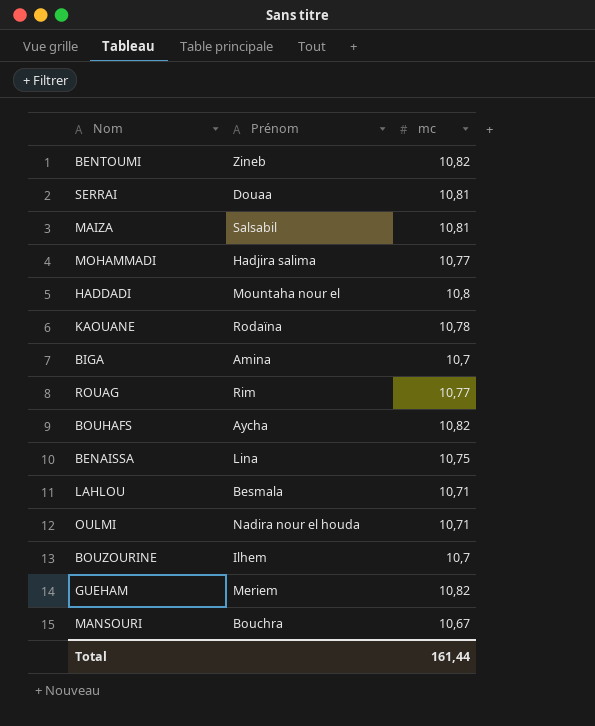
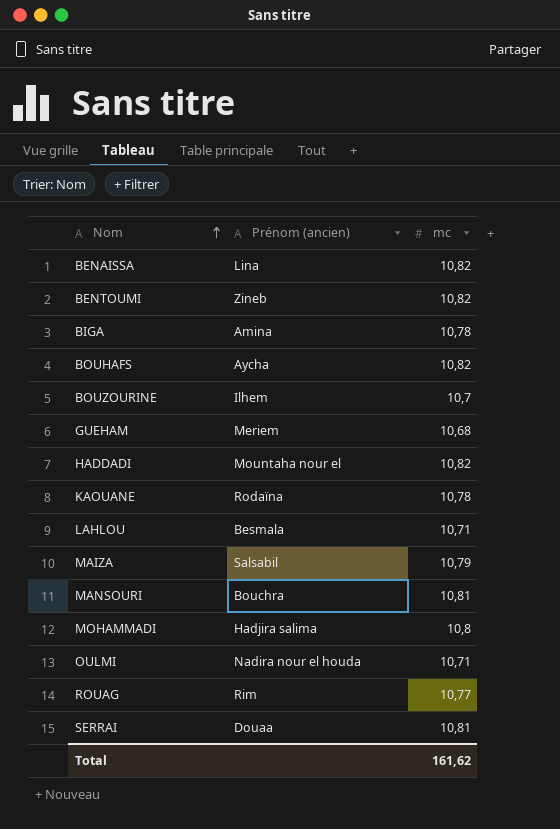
row order: none -> Nom ascending
column name: Prénom -> Prénom (ancien)
BENAISSA | mc: 10,75 -> 10,82
BIGA | mc: 10,7 -> 10,78
GUEHAM | mc: 10,82 -> 10,68
HADDADI | mc: 10,8 -> 10,82
MAIZA | mc: 10,81 -> 10,79
MANSOURI | mc: 10,67 -> 10,81
MOHAMMADI | mc: 10,77 -> 10,8
Total | mc: 161,44 -> 161,62

